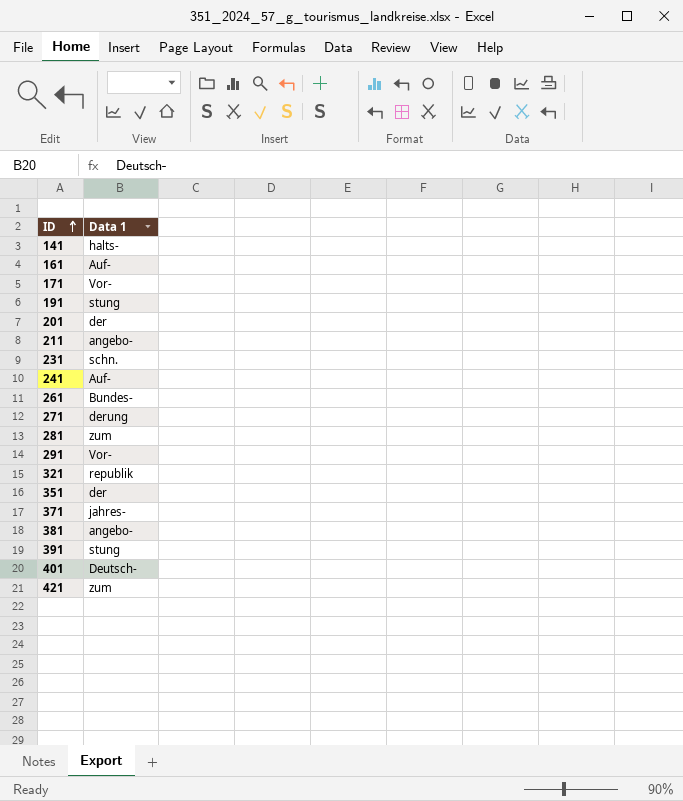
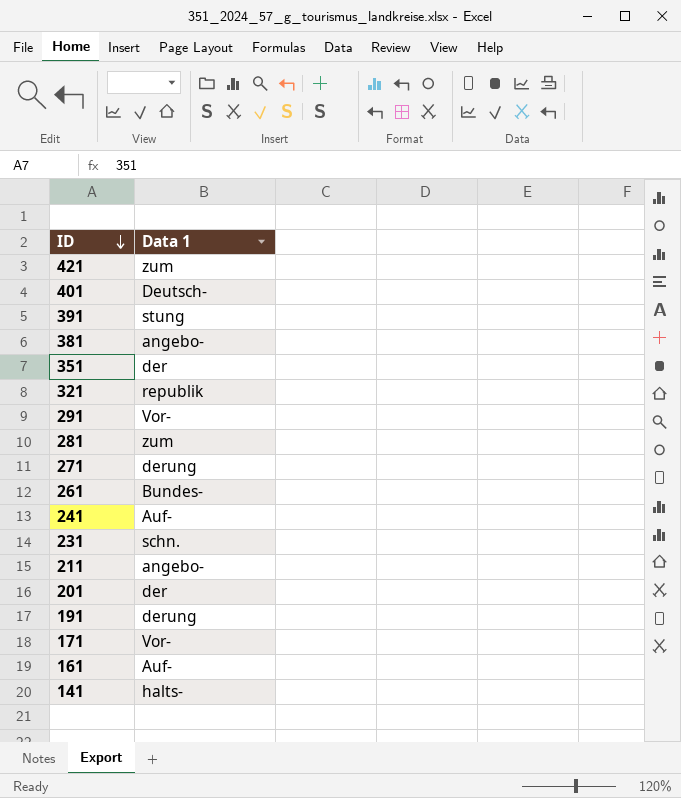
row order: ID ascending -> ID descending
row 371: jahres- -> none
191 | Data 1: stung -> derung

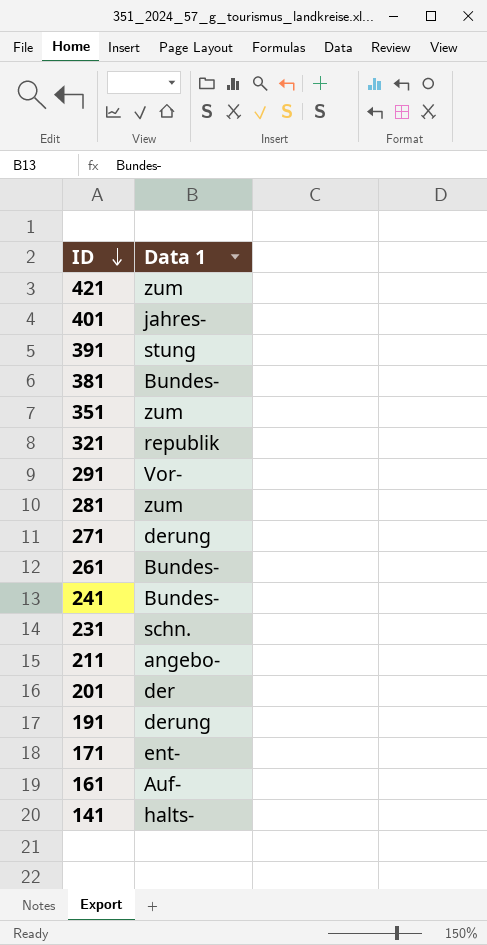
401 | Data 1: Deutsch- -> jahres-
381 | Data 1: angebo- -> Bundes-
351 | Data 1: der -> zum
241 | Data 1: Auf- -> Bundes-
171 | Data 1: Vor- -> ent-

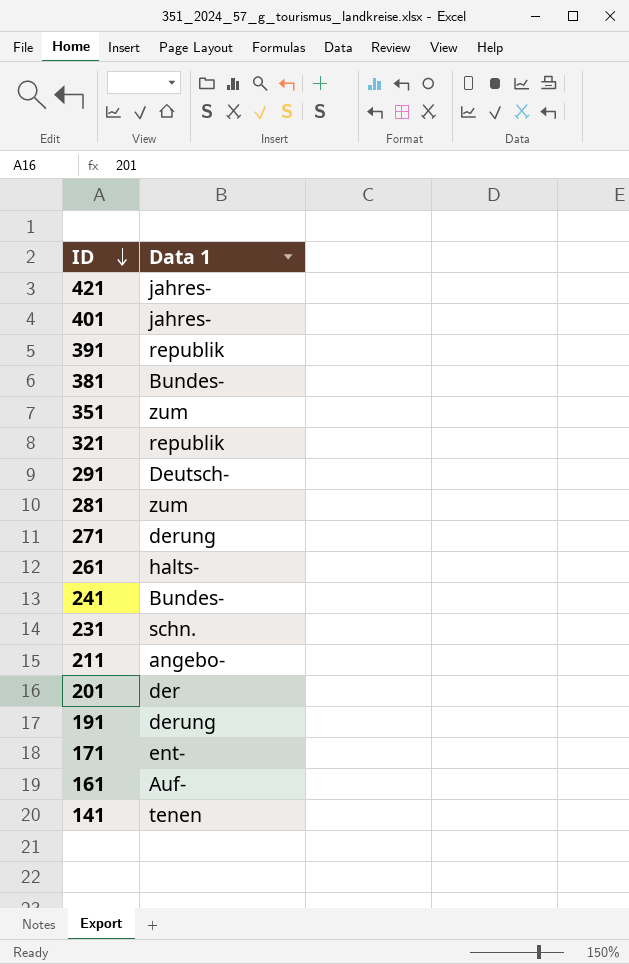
421 | Data 1: zum -> jahres-
391 | Data 1: stung -> republik
291 | Data 1: Vor- -> Deutsch-
261 | Data 1: Bundes- -> halts-
141 | Data 1: halts- -> tenen

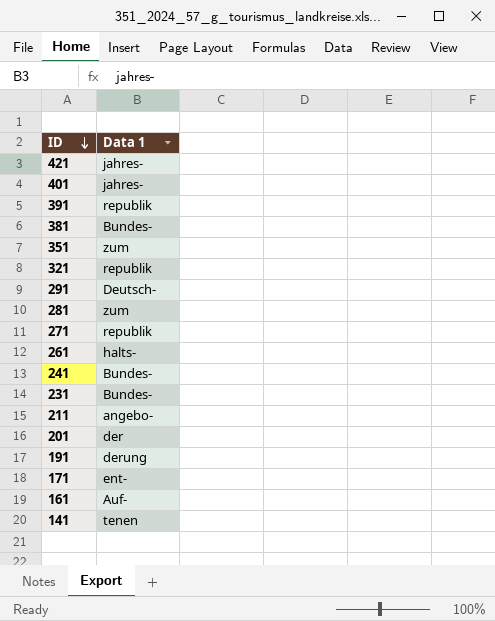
271 | Data 1: derung -> republik
231 | Data 1: schn. -> Bundes-

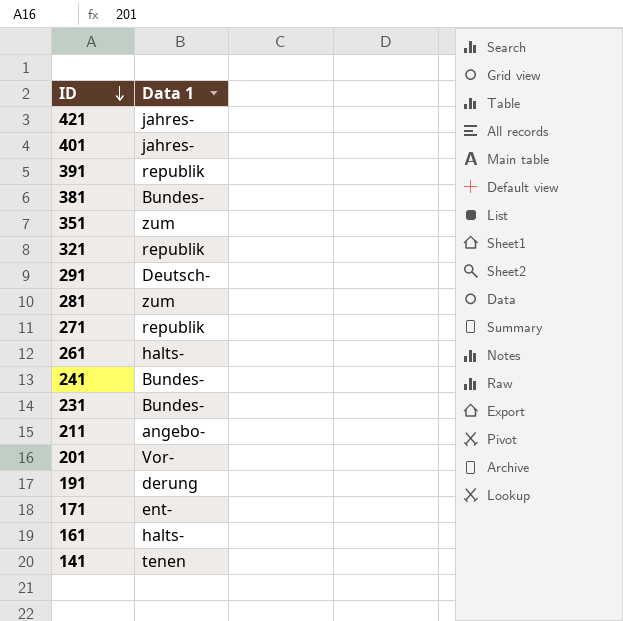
201 | Data 1: der -> Vor-
161 | Data 1: Auf- -> halts-

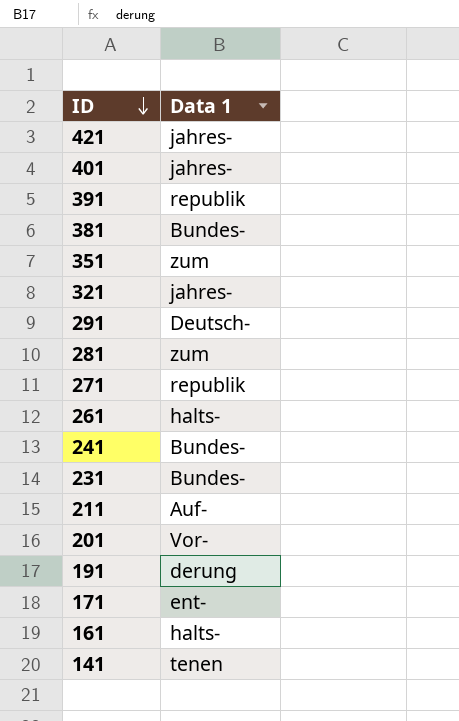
321 | Data 1: republik -> jahres-
211 | Data 1: angebo- -> Auf-

